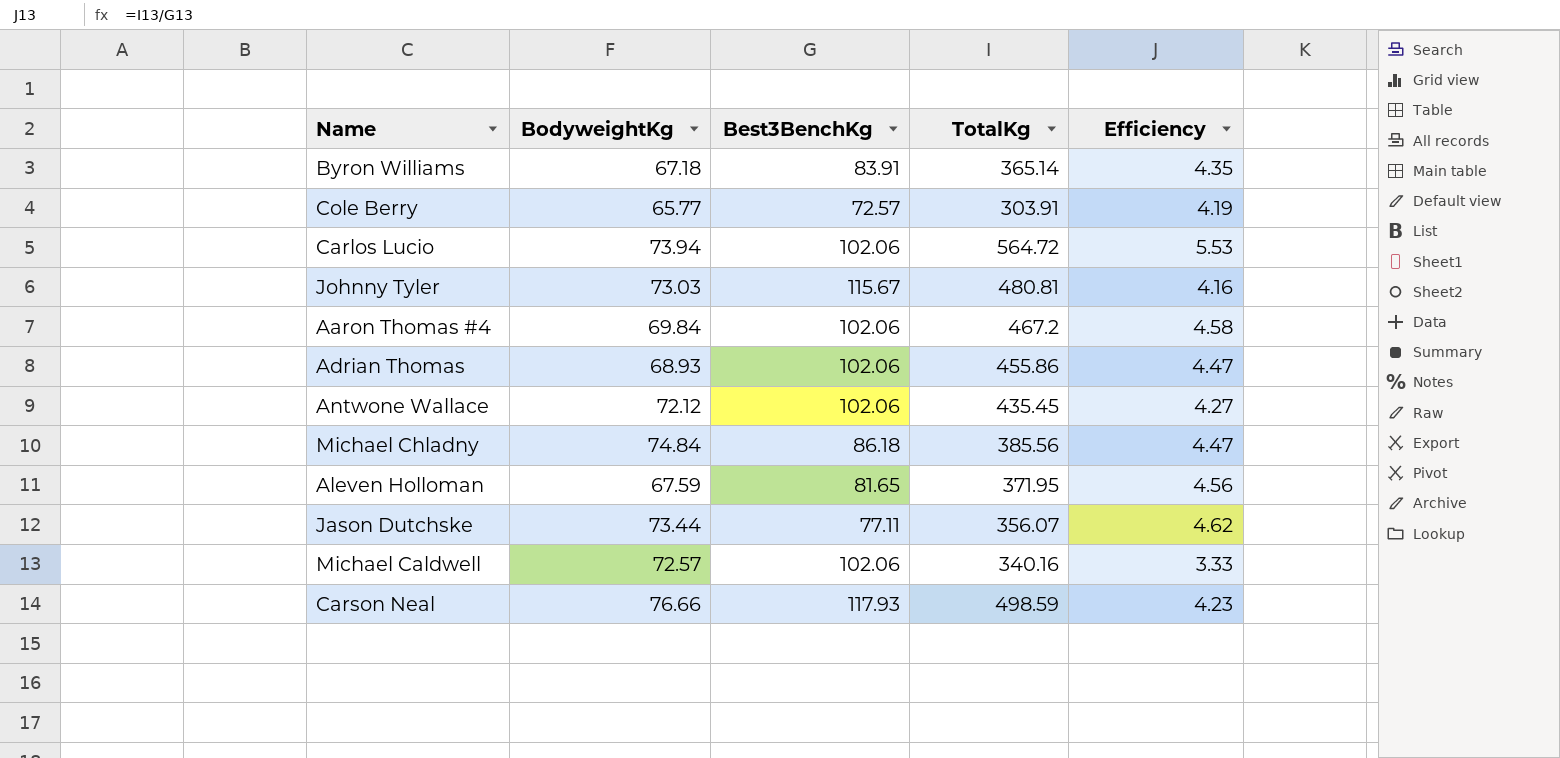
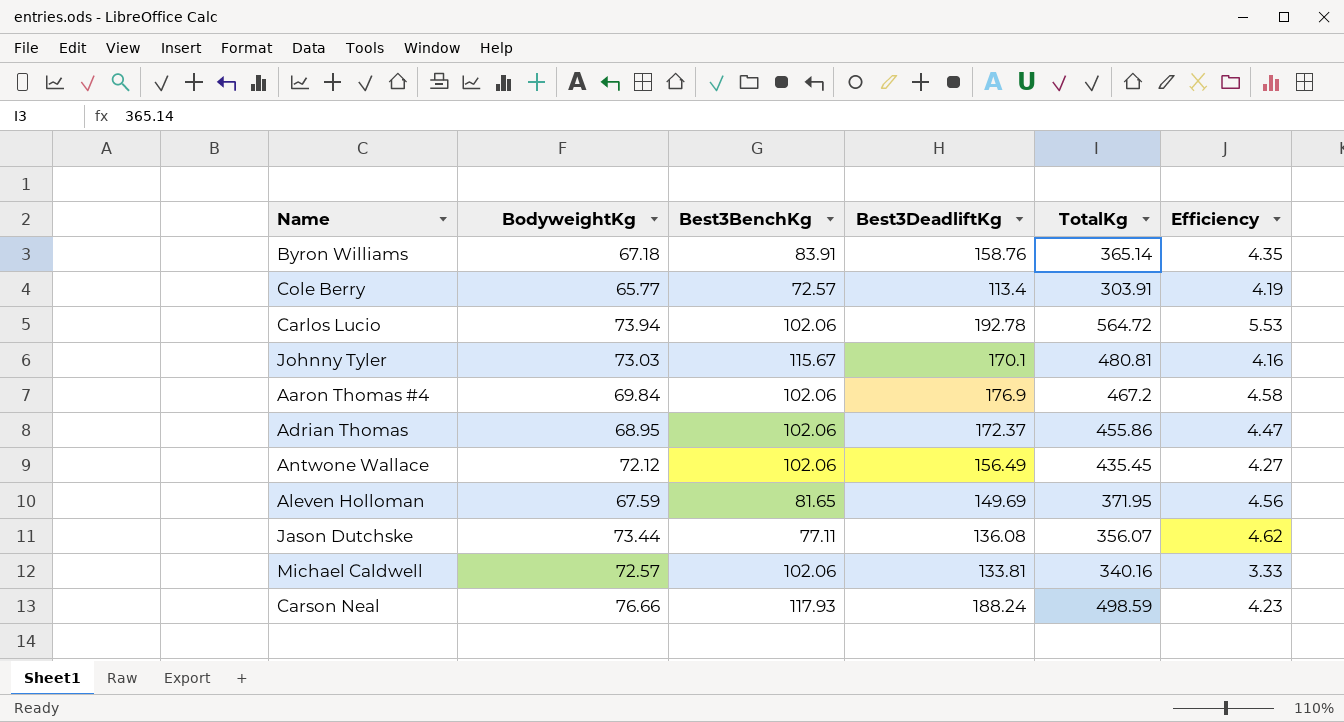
column Best3DeadliftKg | position: none -> 4
row Michael Chladny: 74.84 | 86.18 | 385.56 | 4.47 -> none
Adrian Thomas | BodyweightKg: 68.93 -> 68.95

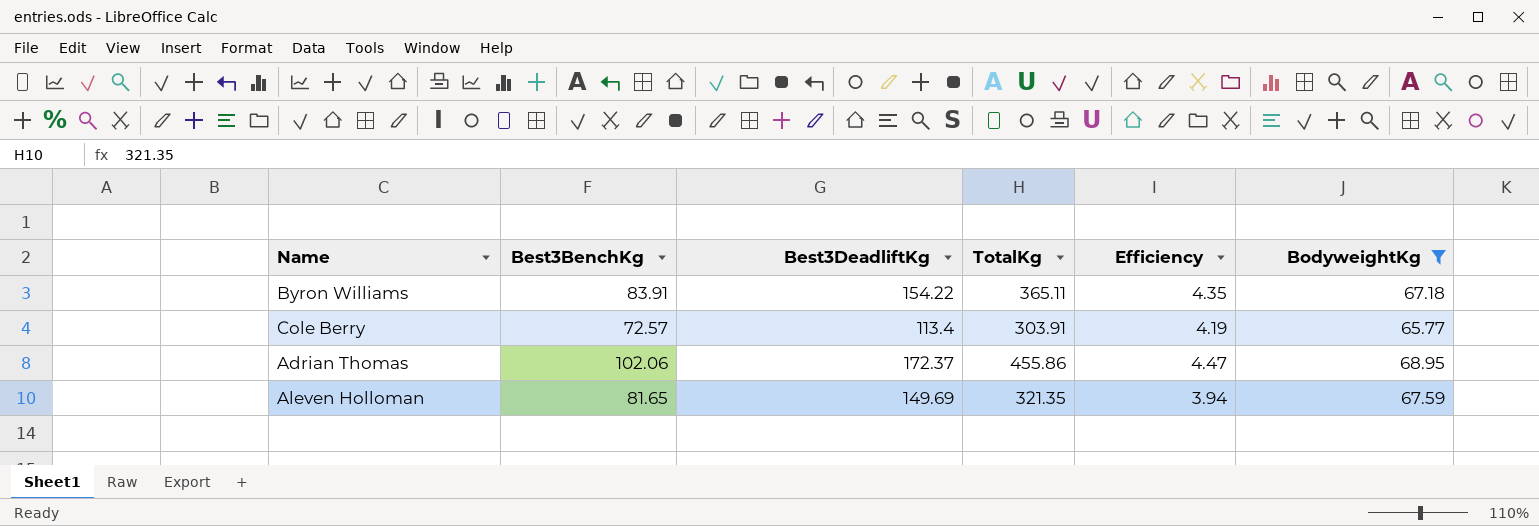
filter: none -> BodyweightKg <= 68.95
column BodyweightKg | position: 2 -> 6
Byron Williams | Best3DeadliftKg: 158.76 -> 154.22
Byron Williams | TotalKg: 365.14 -> 365.11
Aleven Holloman | TotalKg: 371.95 -> 321.35
Aleven Holloman | Efficiency: 4.56 -> 3.94

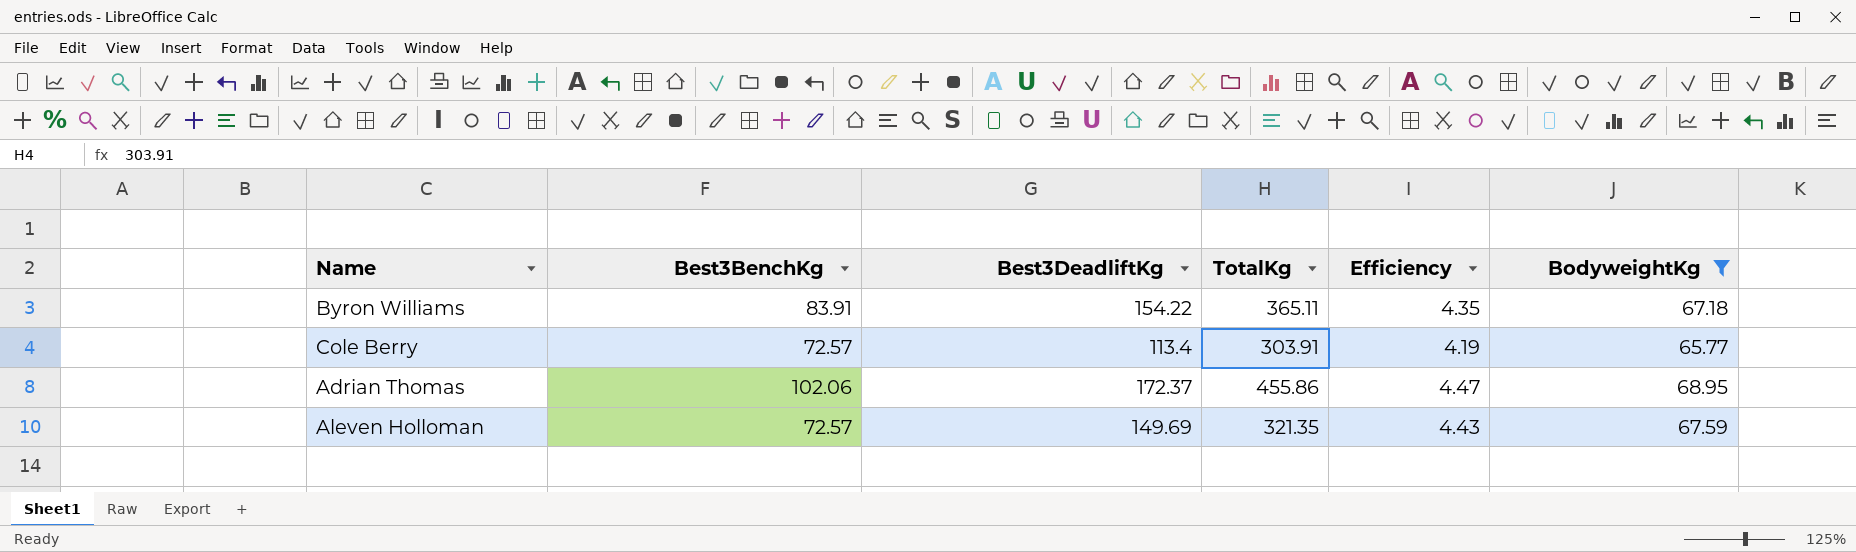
Aleven Holloman | Best3BenchKg: 81.65 -> 72.57
Aleven Holloman | Efficiency: 3.94 -> 4.43

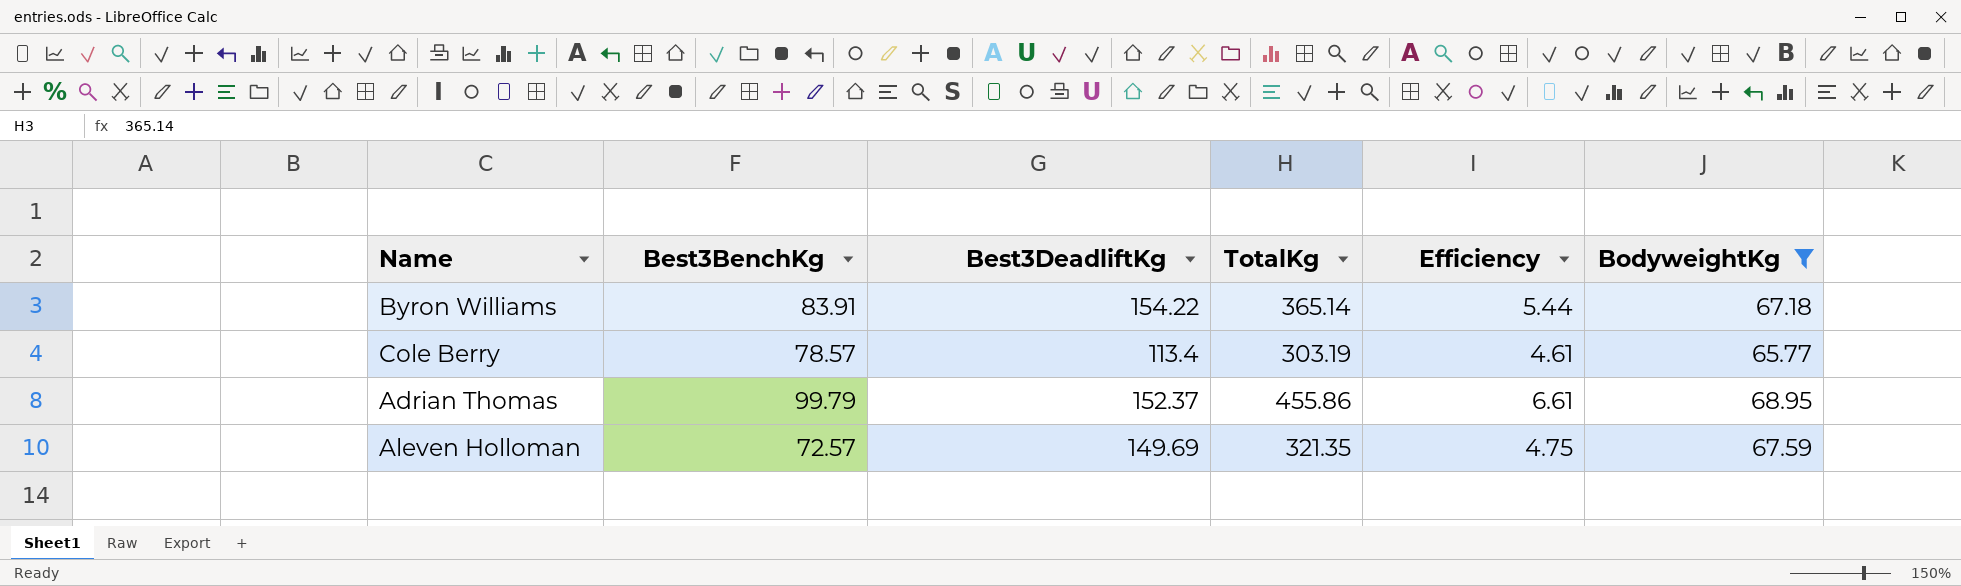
column Efficiency | formula: [TotalKg] / [Best3BenchKg] -> [TotalKg] / [BodyweightKg]
Byron Williams | TotalKg: 365.11 -> 365.14
Cole Berry | Best3BenchKg: 72.57 -> 78.57
Cole Berry | TotalKg: 303.91 -> 303.19
Adrian Thomas | Best3BenchKg: 102.06 -> 99.79
Adrian Thomas | Best3DeadliftKg: 172.37 -> 152.37

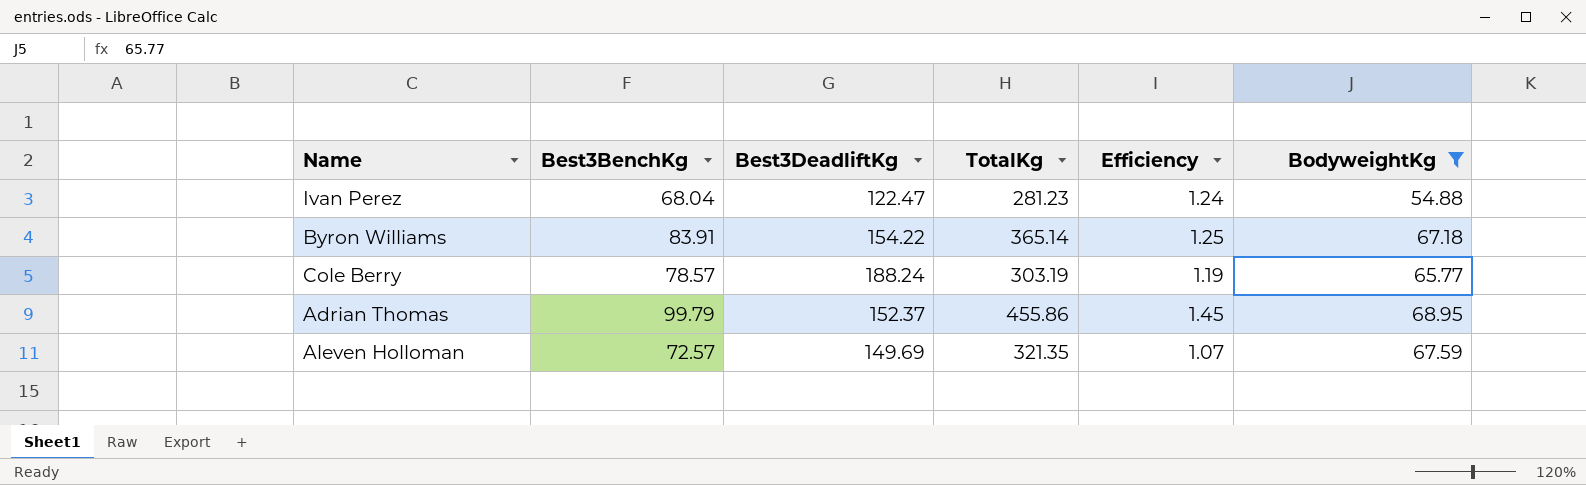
column Efficiency | formula: [TotalKg] / [BodyweightKg] -> [Best3BenchKg] / [BodyweightKg]
row Ivan Perez: none -> 68.04 | 122.47 | 281.23 | 1.24 | 54.88
Cole Berry | Best3DeadliftKg: 113.4 -> 188.24

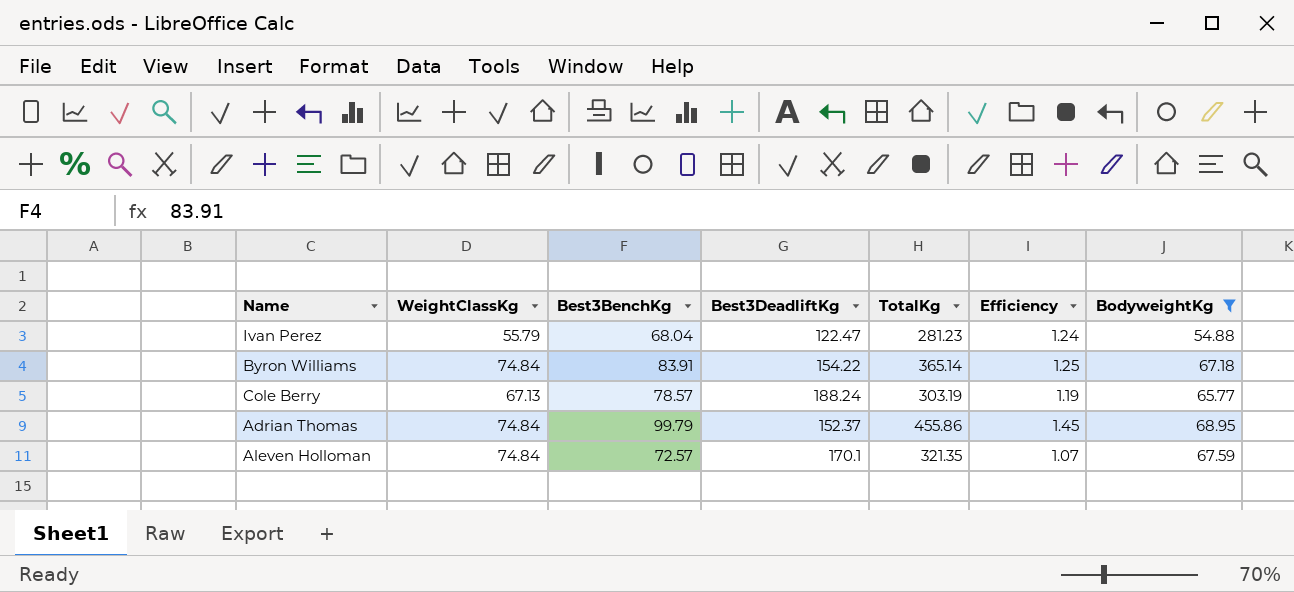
column WeightClassKg | position: none -> 2
Aleven Holloman | Best3DeadliftKg: 149.69 -> 170.1

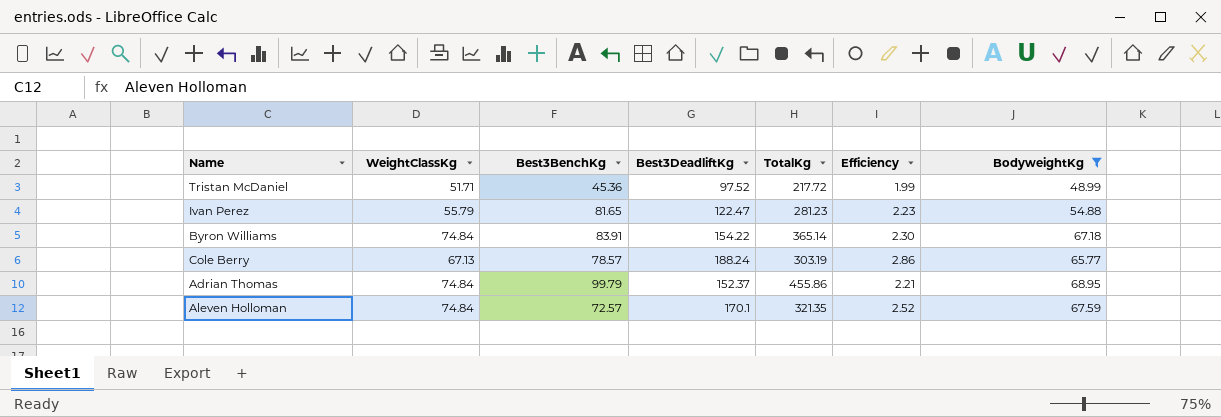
column Efficiency | formula: [Best3BenchKg] / [BodyweightKg] -> [Best3DeadliftKg] / [BodyweightKg]
row Tristan McDaniel: none -> 51.71 | 45.36 | 97.52 | 217.72 | 1.99 | 48.99
Ivan Perez | Best3BenchKg: 68.04 -> 81.65

